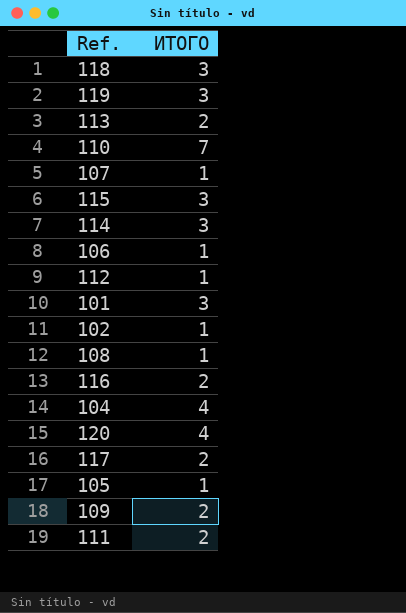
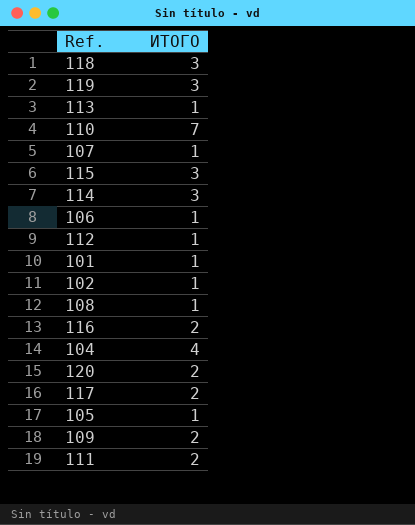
113 | ИТОГО: 2 -> 1
101 | ИТОГО: 3 -> 1
120 | ИТОГО: 4 -> 2

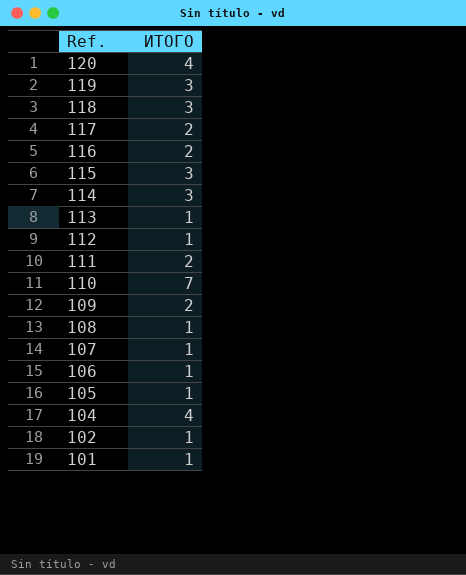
row order: none -> Ref. descending
120 | ИТОГО: 2 -> 4

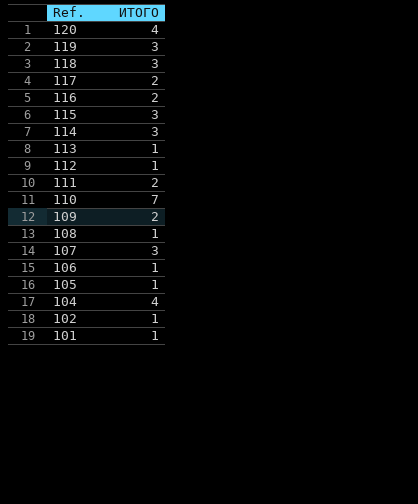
107 | ИТОГО: 1 -> 3

